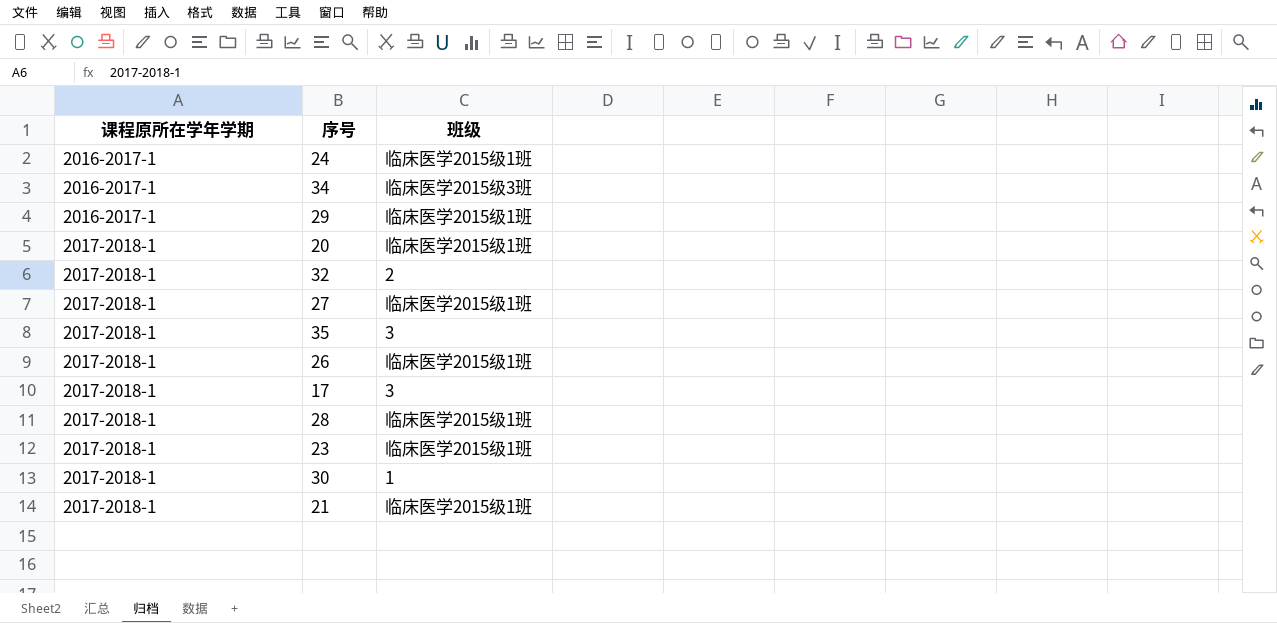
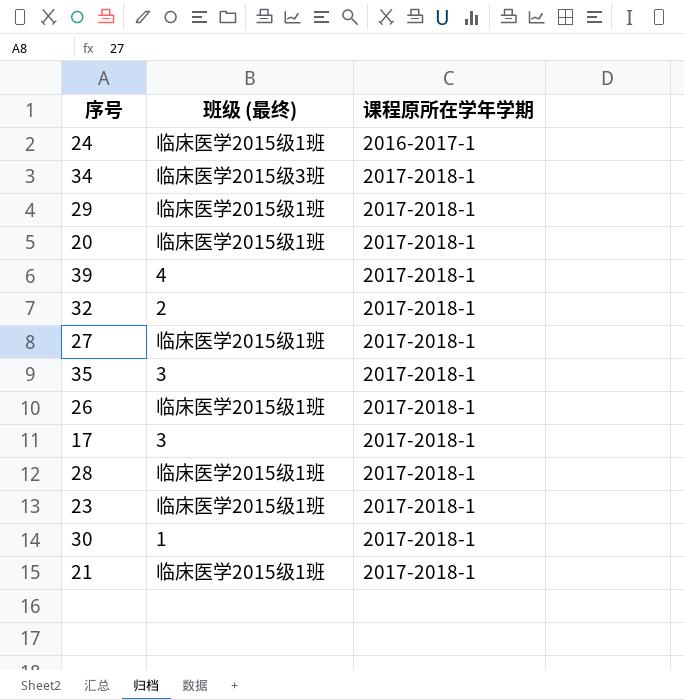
column name: 班级 -> 班级 (最终)
column 课程原所在学年学期 | position: 1 -> 3
34 | 课程原所在学年学期: 2016-2017-1 -> 2017-2018-1
29 | 课程原所在学年学期: 2016-2017-1 -> 2017-2018-1
row 39: none -> 4 | 2017-2018-1

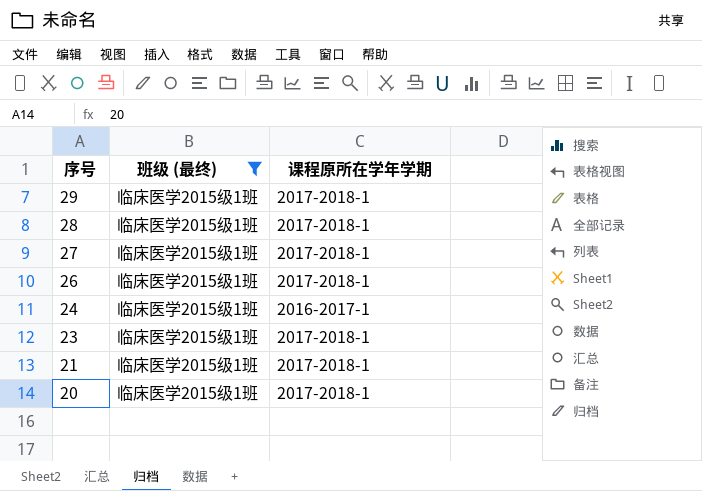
filter: none -> 班级 (最终) = 临床医学2015级1班
row order: 课程原所在学年学期 ascending -> 序号 descending

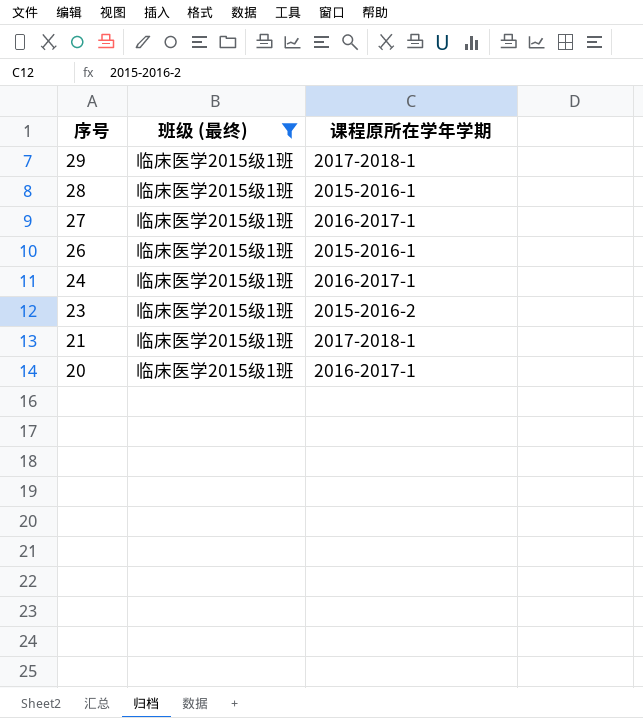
28 | 课程原所在学年学期: 2017-2018-1 -> 2015-2016-1
27 | 课程原所在学年学期: 2017-2018-1 -> 2016-2017-1
26 | 课程原所在学年学期: 2017-2018-1 -> 2015-2016-1
23 | 课程原所在学年学期: 2017-2018-1 -> 2015-2016-2
20 | 课程原所在学年学期: 2017-2018-1 -> 2016-2017-1

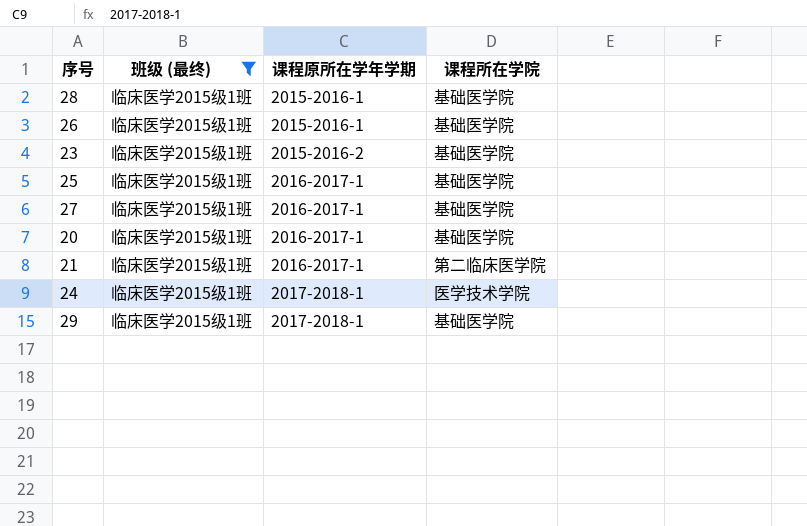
row order: 序号 descending -> 课程原所在学年学期 ascending
column 课程所在学院 | position: none -> 4
row 25: none -> 临床医学2015级1班 | 2016-2017-1 | 基础医学院
21 | 课程原所在学年学期: 2017-2018-1 -> 2016-2017-1
24 | 课程原所在学年学期: 2016-2017-1 -> 2017-2018-1

